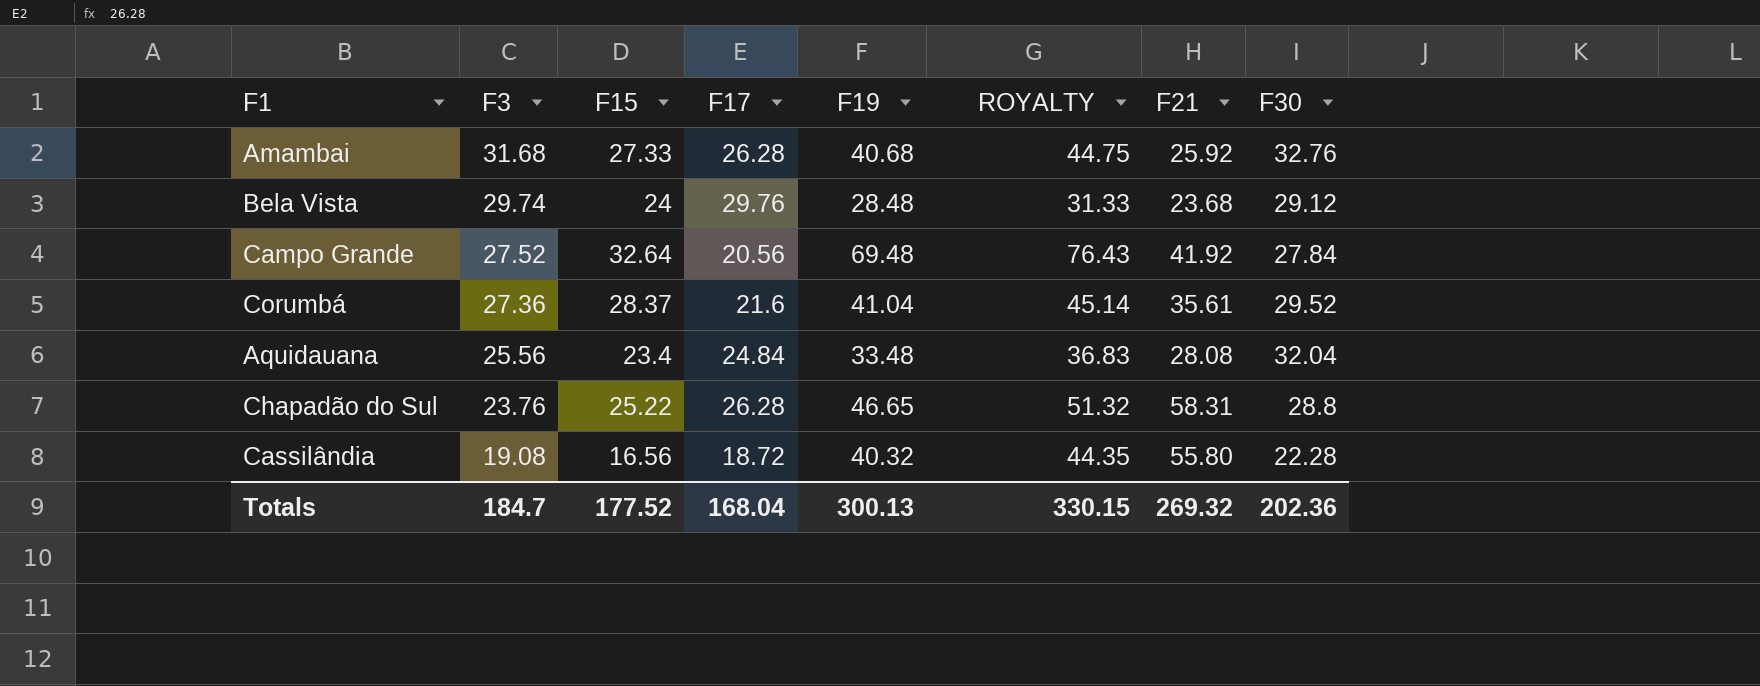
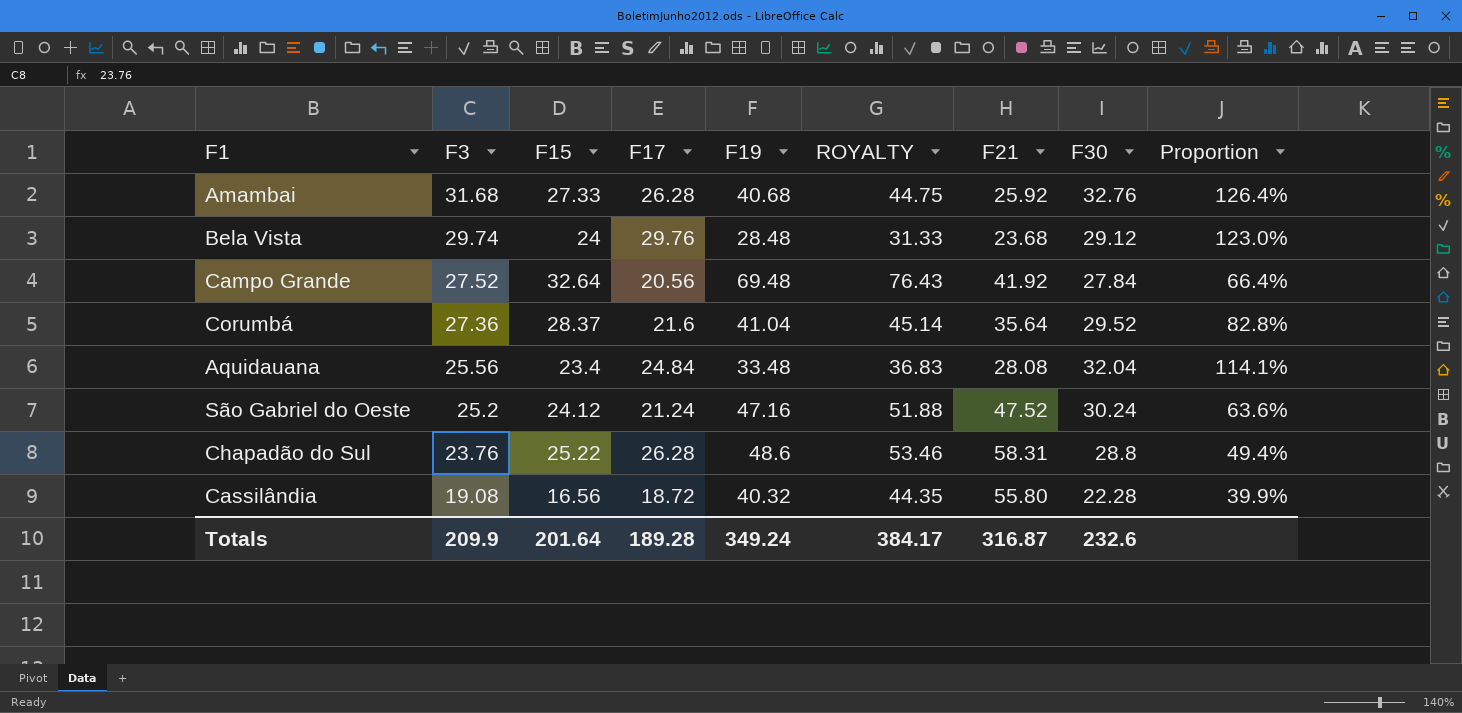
column Proportion | formula: none -> [F30] / [F21]
Corumbá | F21: 35.61 -> 35.64
row São Gabriel do Oeste: none -> 25.2 | 24.12 | 21.24 | 47.16 | 51.88 | 47.52 | 30.24 | 63.6%
Chapadão do Sul | F19: 46.65 -> 48.6
Chapadão do Sul | ROYALTY: 51.32 -> 53.46
Totals | F3: 184.7 -> 209.9
Totals | F15: 177.52 -> 201.64
Totals | F17: 168.04 -> 189.28
Totals | F19: 300.13 -> 349.24
Totals | ROYALTY: 330.15 -> 384.17
Totals | F21: 269.32 -> 316.87
Totals | F30: 202.36 -> 232.6

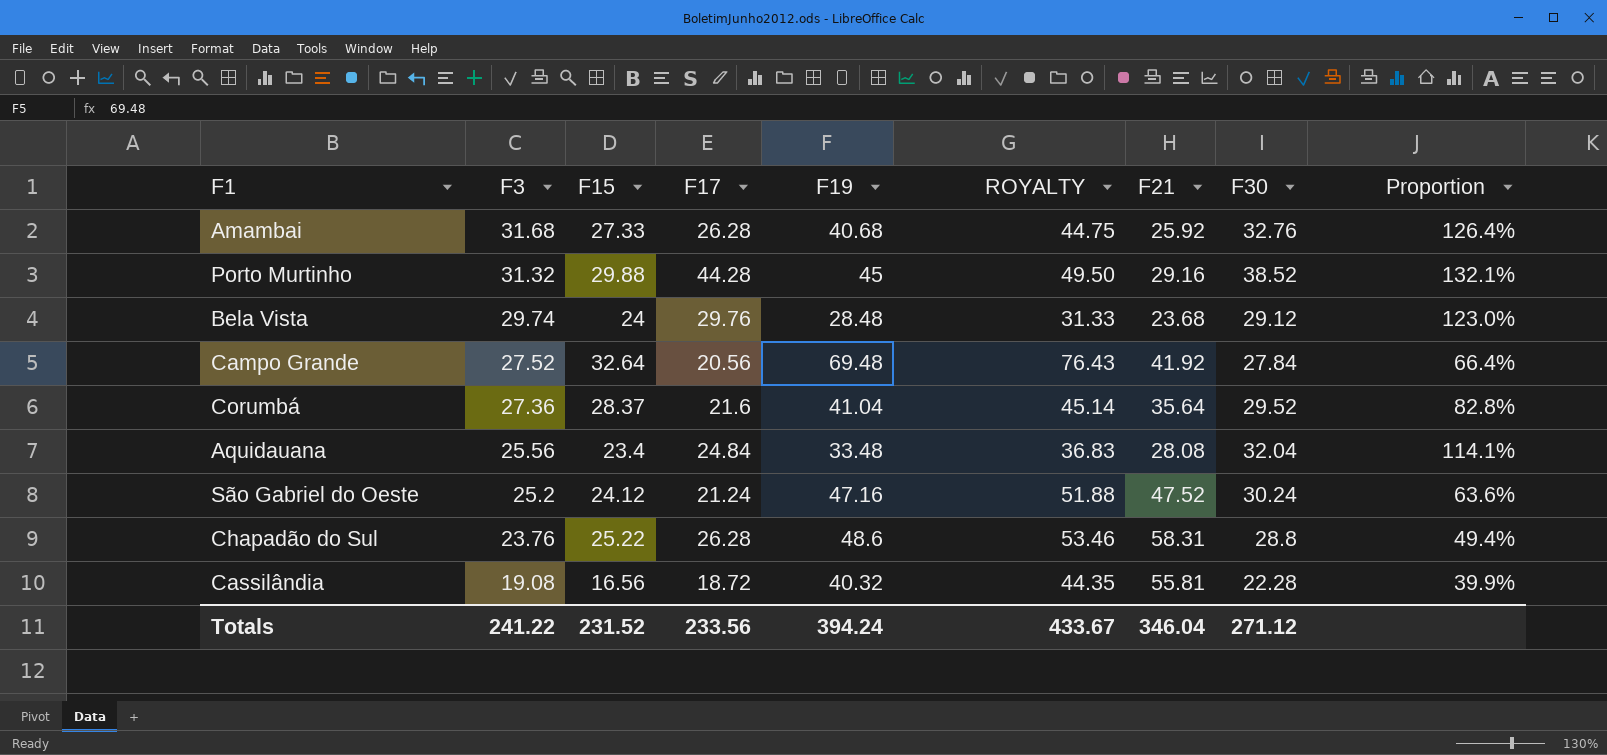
row Porto Murtinho: none -> 31.32 | 29.88 | 44.28 | 45 | 49.50 | 29.16 | 38.52 | 132.1%
Cassilândia | F21: 55.80 -> 55.81
Totals | F3: 209.9 -> 241.22
Totals | F15: 201.64 -> 231.52
Totals | F17: 189.28 -> 233.56
Totals | F19: 349.24 -> 394.24
Totals | ROYALTY: 384.17 -> 433.67
Totals | F21: 316.87 -> 346.04
Totals | F30: 232.6 -> 271.12

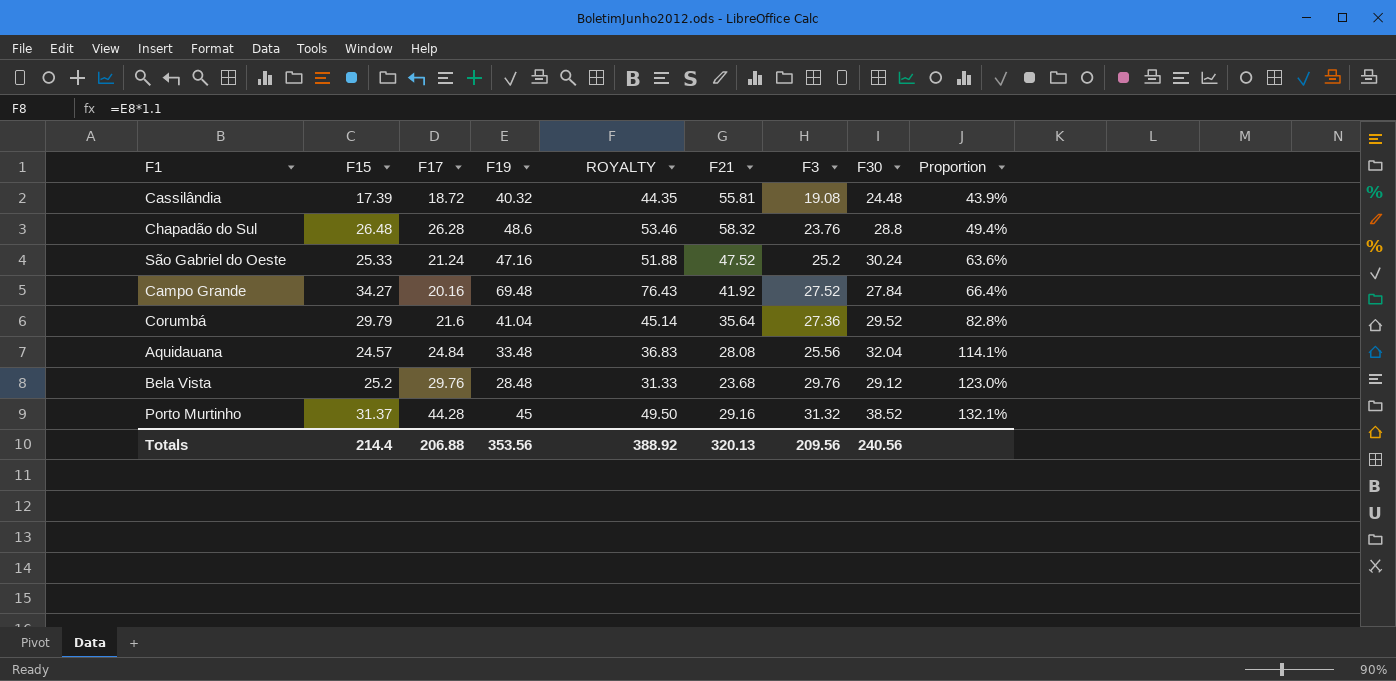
row order: F3 descending -> Proportion ascending
column F3 | position: 2 -> 7
row Amambai: 31.68 | 27.33 | 26.28 | 40.68 | 44.75 | 25.92 | 32.76 | 126.4% -> none
Cassilândia | F15: 16.56 -> 17.39
Cassilândia | F30: 22.28 -> 24.48
Cassilândia | Proportion: 39.9% -> 43.9%
Chapadão do Sul | F15: 25.22 -> 26.48
Chapadão do Sul | F21: 58.31 -> 58.32
São Gabriel do Oeste | F15: 24.12 -> 25.33
Campo Grande | F15: 32.64 -> 34.27
Campo Grande | F17: 20.56 -> 20.16
Corumbá | F15: 28.37 -> 29.79
Aquidauana | F15: 23.4 -> 24.57
Bela Vista | F15: 24 -> 25.2
Bela Vista | F3: 29.74 -> 29.76
Porto Murtinho | F15: 29.88 -> 31.37
Totals | F15: 231.52 -> 214.4
Totals | F17: 233.56 -> 206.88
Totals | F19: 394.24 -> 353.56
Totals | ROYALTY: 433.67 -> 388.92
Totals | F21: 346.04 -> 320.13
Totals | F3: 241.22 -> 209.56
Totals | F30: 271.12 -> 240.56

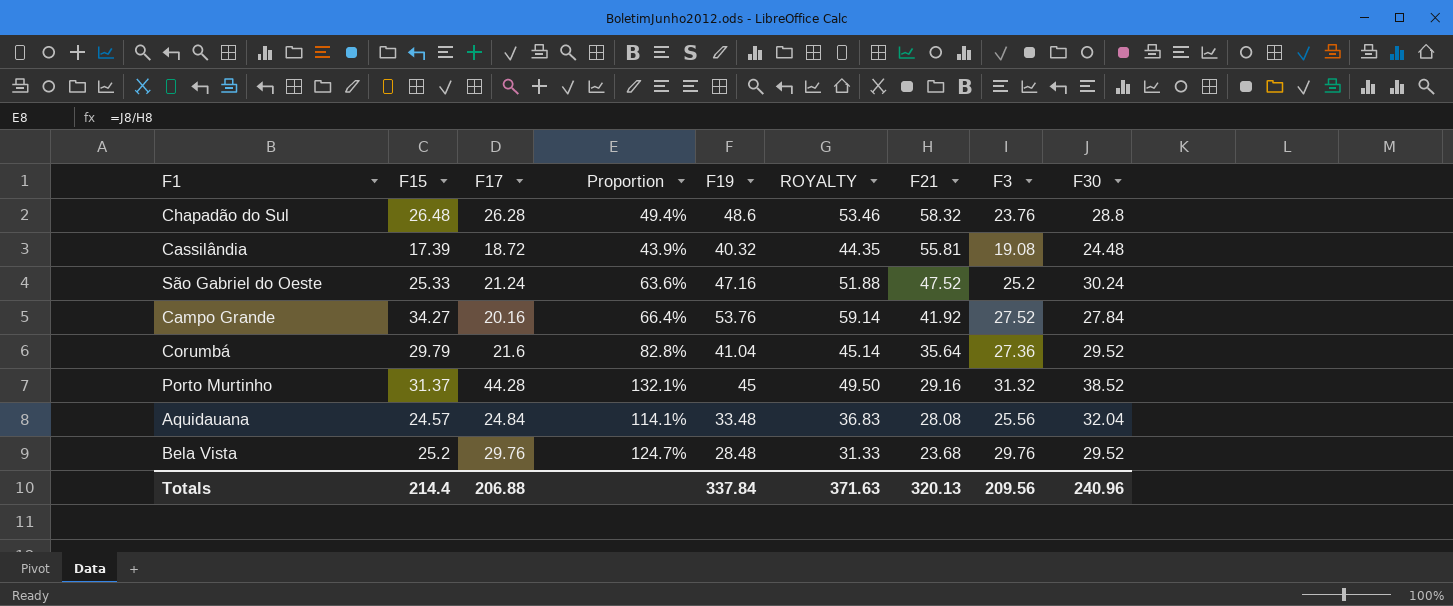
row order: Proportion ascending -> F21 descending
column Proportion | position: 9 -> 4
Campo Grande | F19: 69.48 -> 53.76
Campo Grande | ROYALTY: 76.43 -> 59.14
Bela Vista | Proportion: 123.0% -> 124.7%
Bela Vista | F30: 29.12 -> 29.52
Totals | F19: 353.56 -> 337.84
Totals | ROYALTY: 388.92 -> 371.63
Totals | F30: 240.56 -> 240.96

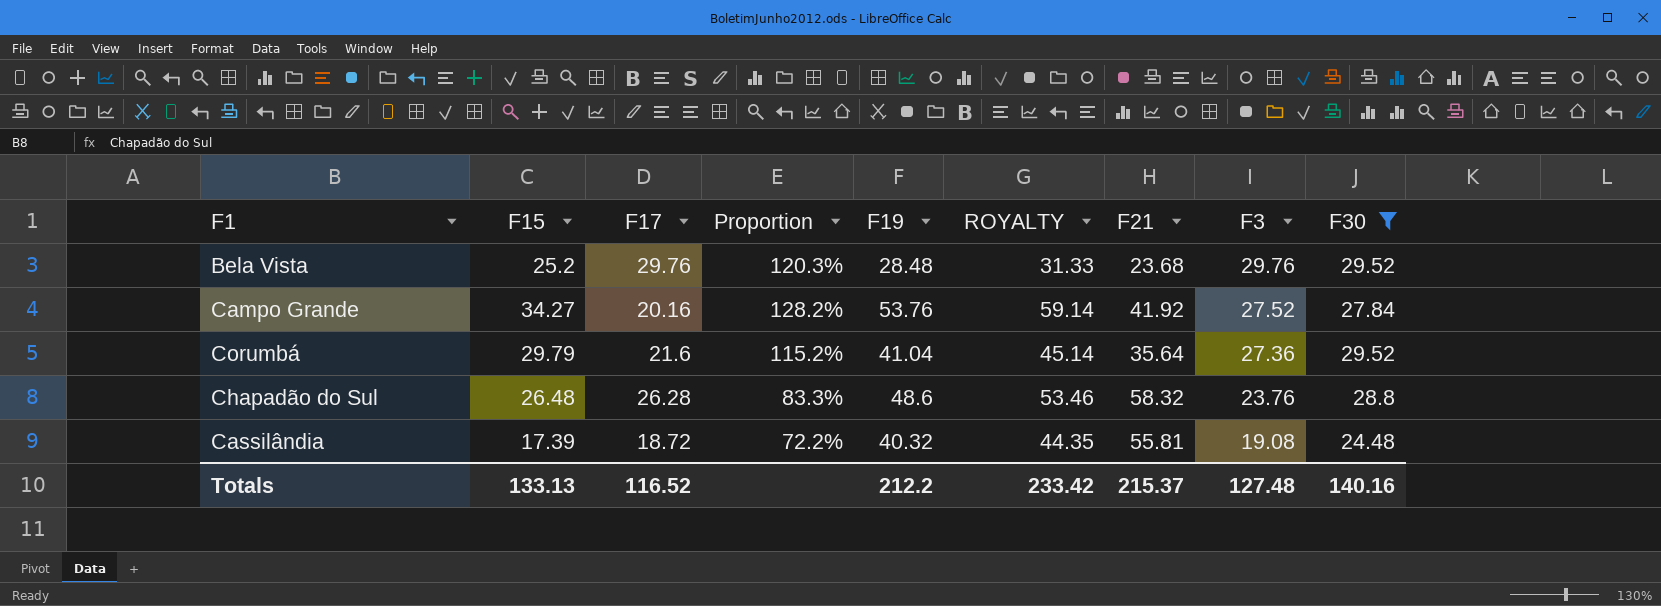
filter: none -> F30 <= 29.52
row order: F21 descending -> F3 descending
column Proportion | formula: [F30] / [F21] -> [F19] / [F21]
Totals | F15: 214.4 -> 133.13
Totals | F17: 206.88 -> 116.52
Totals | F19: 337.84 -> 212.2
Totals | ROYALTY: 371.63 -> 233.42
Totals | F21: 320.13 -> 215.37
Totals | F3: 209.56 -> 127.48
Totals | F30: 240.96 -> 140.16

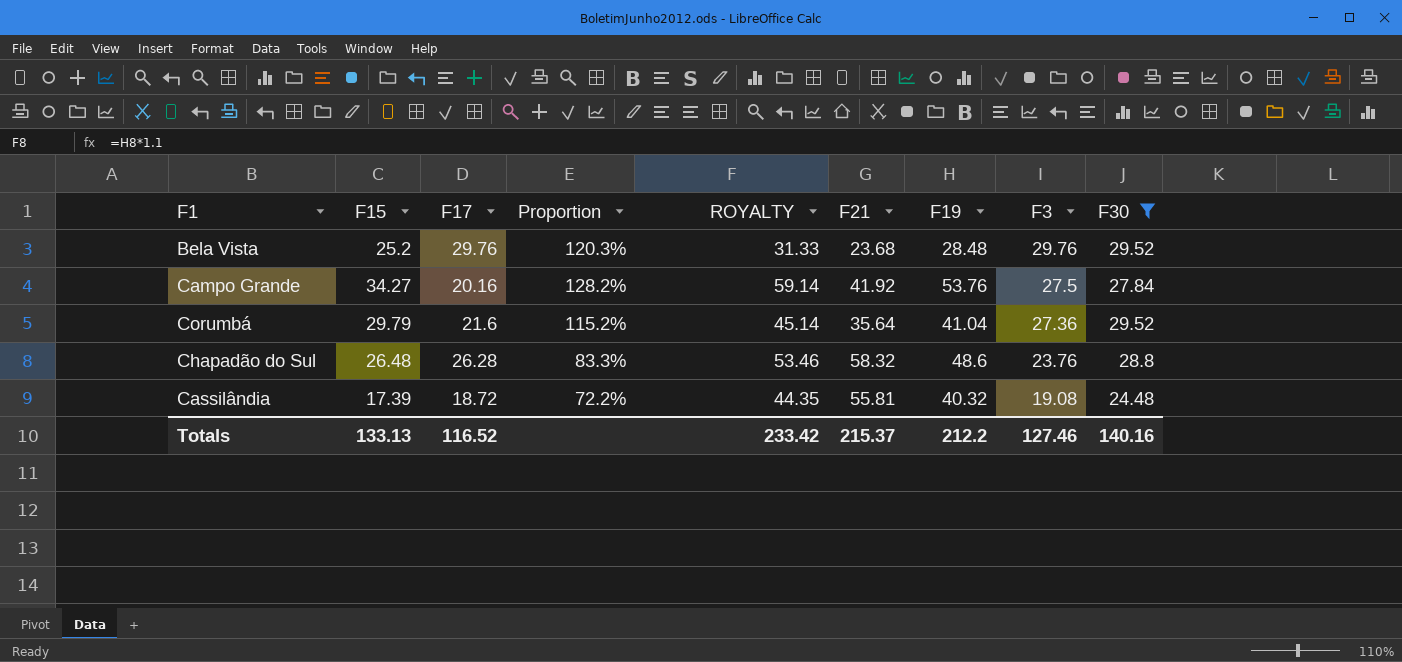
column F19 | position: 5 -> 7
Campo Grande | F3: 27.52 -> 27.5
Totals | F3: 127.48 -> 127.46

